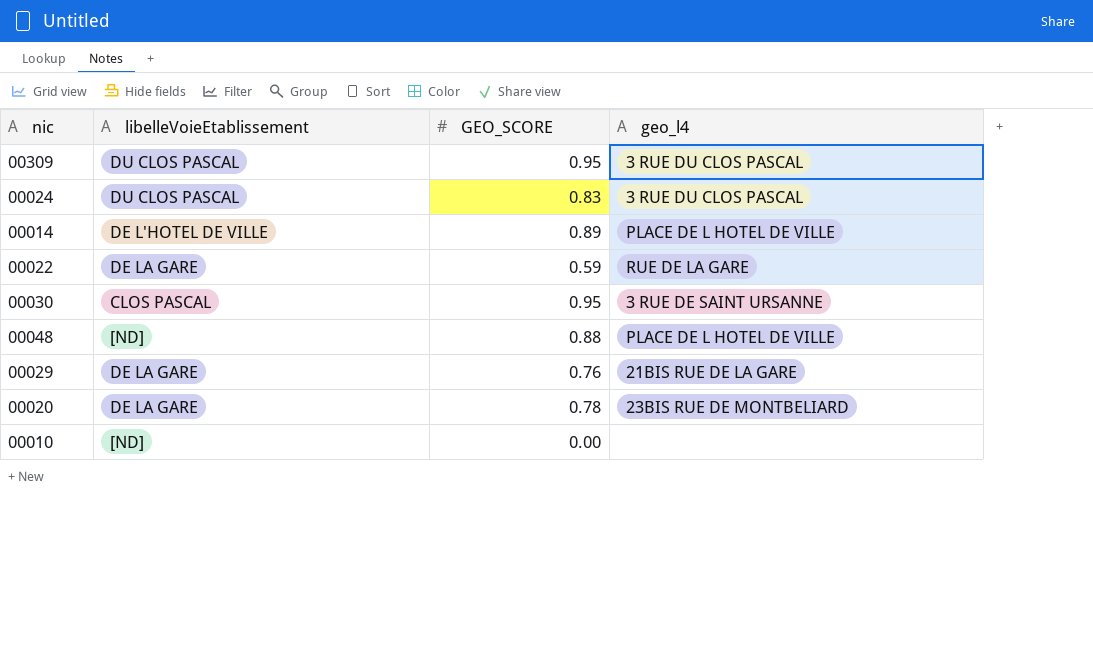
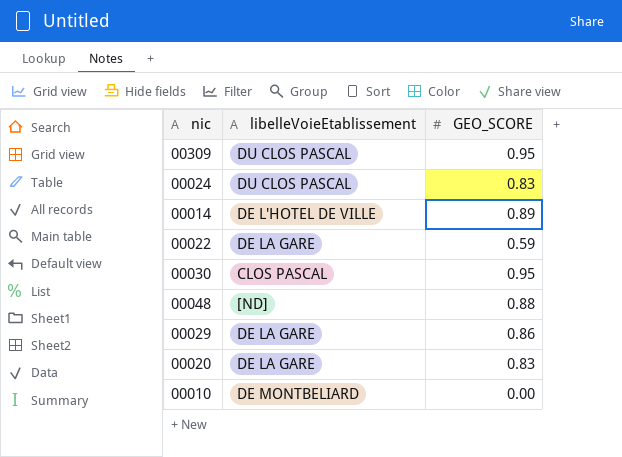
column geo_l4 | position: 4 -> none
00029 | GEO_SCORE: 0.76 -> 0.86
00020 | GEO_SCORE: 0.78 -> 0.83
00010 | libelleVoieEtablissement: [ND] -> DE MONTBELIARD

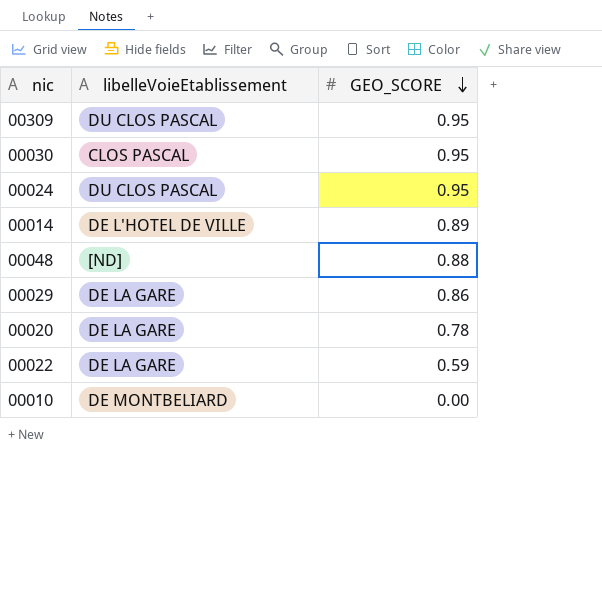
row order: none -> GEO_SCORE descending
00024 | GEO_SCORE: 0.83 -> 0.95
00020 | GEO_SCORE: 0.83 -> 0.78

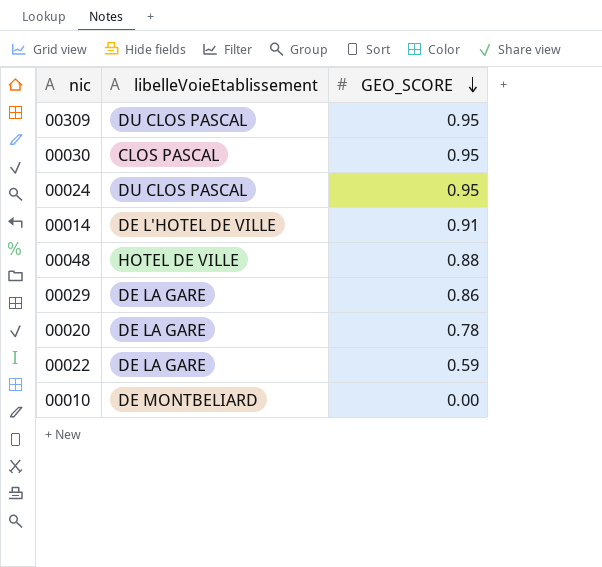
00014 | GEO_SCORE: 0.89 -> 0.91
00048 | libelleVoieEtablissement: [ND] -> HOTEL DE VILLE

